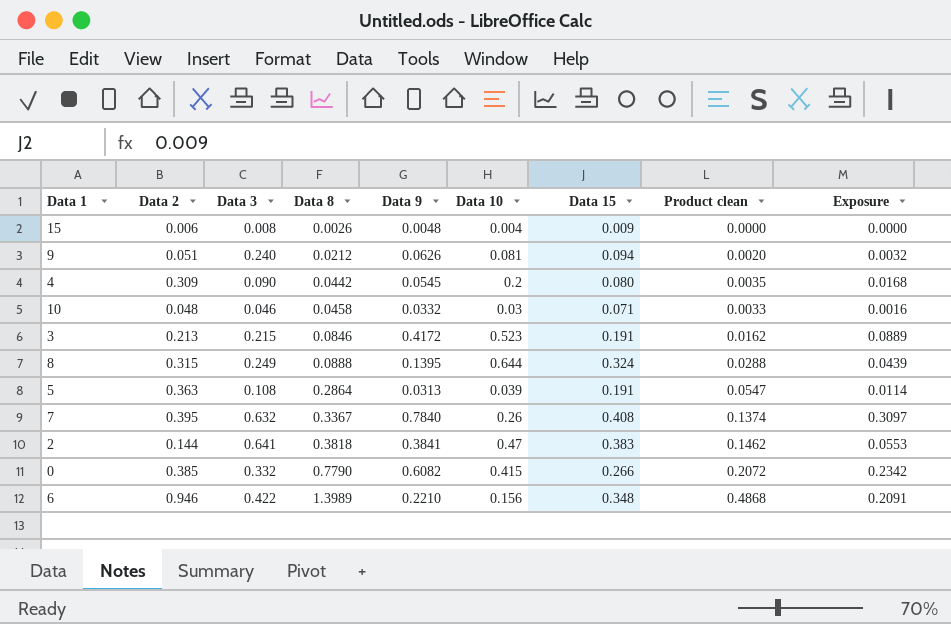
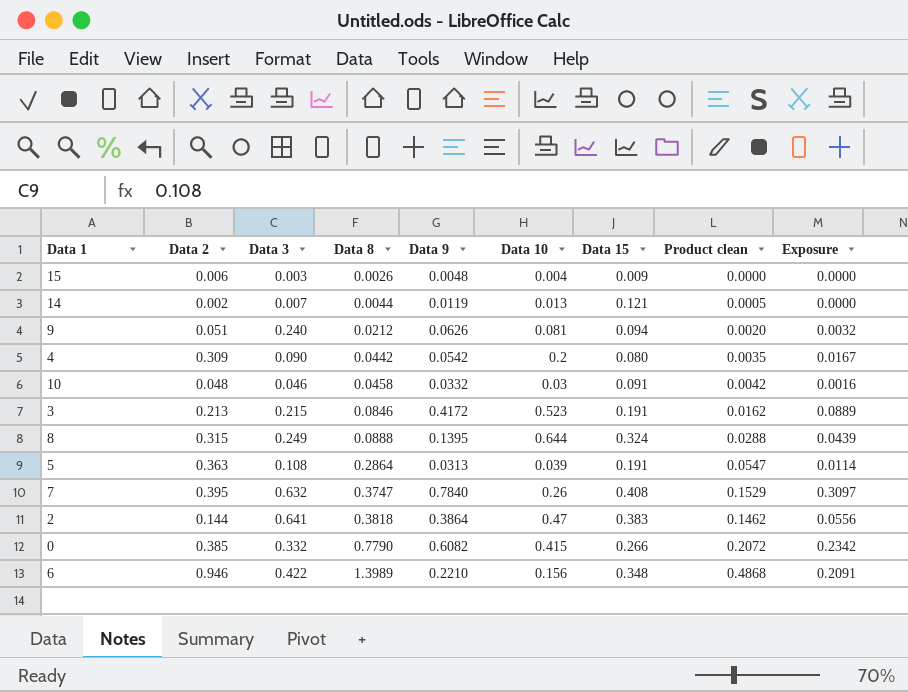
15 | Data 3: 0.008 -> 0.003
row 14: none -> 0.002 | 0.007 | 0.0044 | 0.0119 | 0.013 | 0.121 | 0.0005 | 0.0000
4 | Data 9: 0.0545 -> 0.0542
4 | Exposure: 0.0168 -> 0.0167
10 | Data 15: 0.071 -> 0.091
10 | Product clean: 0.0033 -> 0.0042
7 | Data 8: 0.3367 -> 0.3747
7 | Product clean: 0.1374 -> 0.1529
2 | Data 9: 0.3841 -> 0.3864
2 | Exposure: 0.0553 -> 0.0556

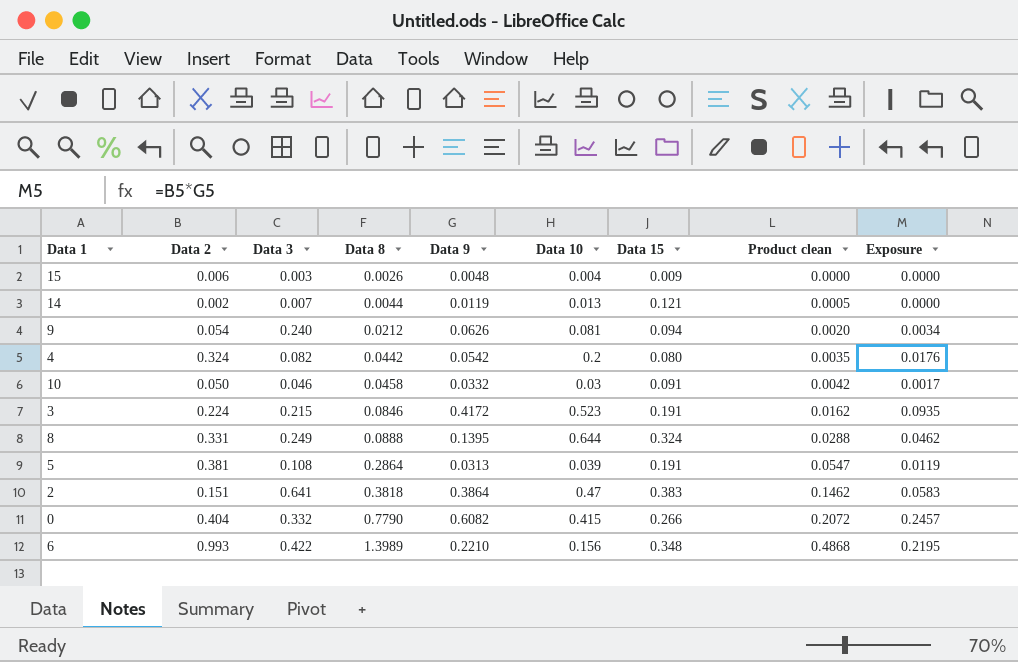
row 7: 0.395 | 0.632 | 0.3747 | 0.7840 | 0.26 | 0.408 | 0.1529 | 0.3097 -> none
9 | Data 2: 0.051 -> 0.054
9 | Exposure: 0.0032 -> 0.0034
4 | Data 2: 0.309 -> 0.324
4 | Data 3: 0.090 -> 0.082
4 | Exposure: 0.0167 -> 0.0176
10 | Data 2: 0.048 -> 0.050
10 | Exposure: 0.0016 -> 0.0017
3 | Data 2: 0.213 -> 0.224
3 | Exposure: 0.0889 -> 0.0935
8 | Data 2: 0.315 -> 0.331
8 | Exposure: 0.0439 -> 0.0462
5 | Data 2: 0.363 -> 0.381
5 | Exposure: 0.0114 -> 0.0119
2 | Data 2: 0.144 -> 0.151
2 | Exposure: 0.0556 -> 0.0583
0 | Data 2: 0.385 -> 0.404
0 | Exposure: 0.2342 -> 0.2457
6 | Data 2: 0.946 -> 0.993
6 | Exposure: 0.2091 -> 0.2195

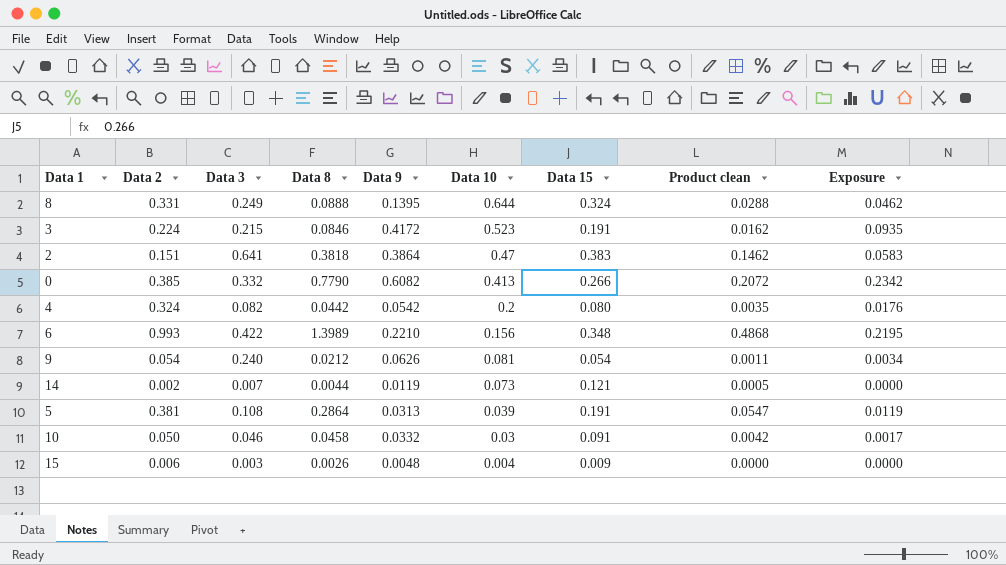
row order: Data 8 ascending -> Data 10 descending
0 | Data 2: 0.404 -> 0.385
0 | Data 10: 0.415 -> 0.413
0 | Exposure: 0.2457 -> 0.2342
9 | Data 15: 0.094 -> 0.054
9 | Product clean: 0.0020 -> 0.0011
14 | Data 10: 0.013 -> 0.073

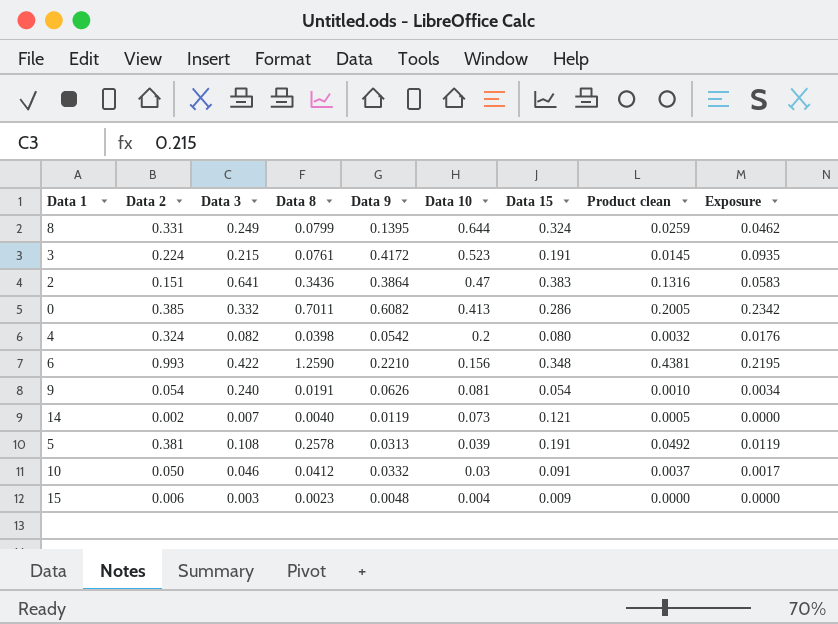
8 | Data 8: 0.0888 -> 0.0799
8 | Product clean: 0.0288 -> 0.0259
3 | Data 8: 0.0846 -> 0.0761
3 | Product clean: 0.0162 -> 0.0145
2 | Data 8: 0.3818 -> 0.3436
2 | Product clean: 0.1462 -> 0.1316
0 | Data 8: 0.7790 -> 0.7011
0 | Data 15: 0.266 -> 0.286
0 | Product clean: 0.2072 -> 0.2005
4 | Data 8: 0.0442 -> 0.0398
4 | Product clean: 0.0035 -> 0.0032
6 | Data 8: 1.3989 -> 1.2590
6 | Product clean: 0.4868 -> 0.4381
9 | Data 8: 0.0212 -> 0.0191
9 | Product clean: 0.0011 -> 0.0010
14 | Data 8: 0.0044 -> 0.0040
5 | Data 8: 0.2864 -> 0.2578
5 | Product clean: 0.0547 -> 0.0492
10 | Data 8: 0.0458 -> 0.0412
10 | Product clean: 0.0042 -> 0.0037
15 | Data 8: 0.0026 -> 0.0023

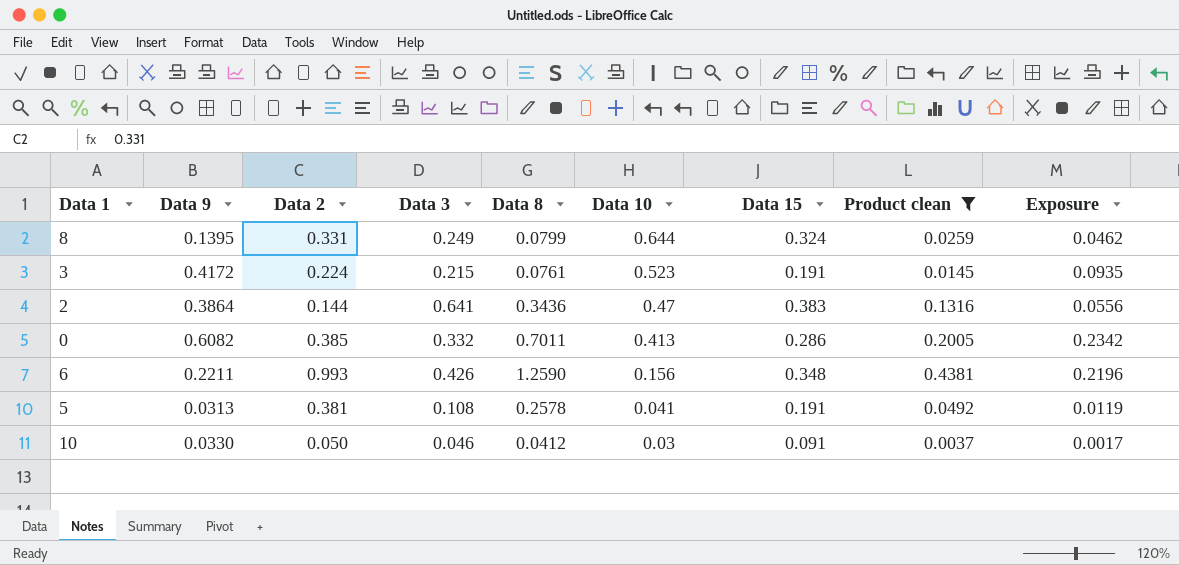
filter: none -> Product clean >= 0.0037
column Data 9 | position: 5 -> 2
2 | Data 2: 0.151 -> 0.144
2 | Exposure: 0.0583 -> 0.0556
6 | Data 9: 0.2210 -> 0.2211
6 | Data 3: 0.422 -> 0.426
6 | Exposure: 0.2195 -> 0.2196
5 | Data 10: 0.039 -> 0.041
10 | Data 9: 0.0332 -> 0.0330

